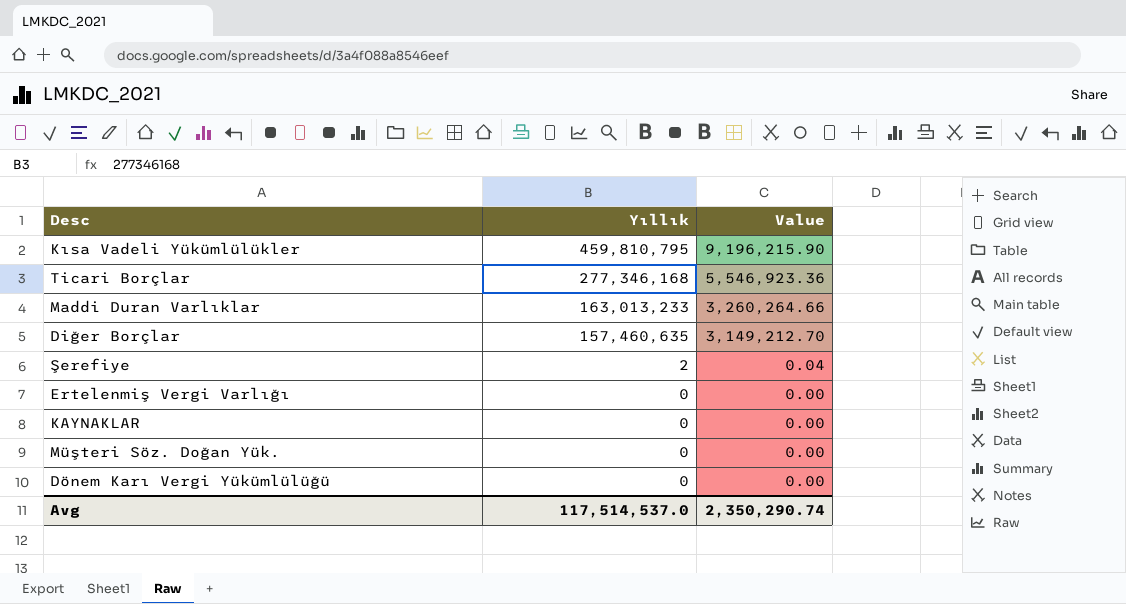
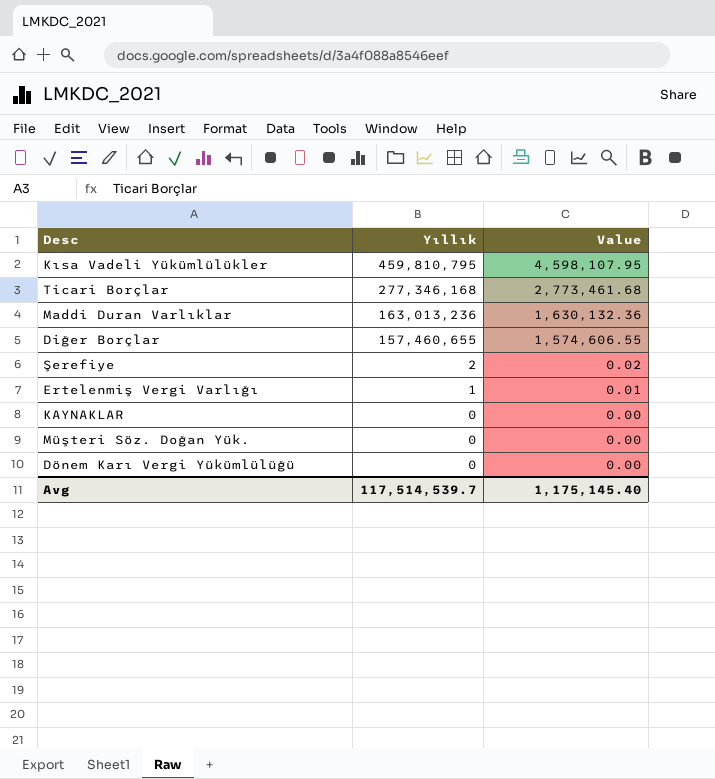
column Value | formula: [Yıllık] * 0.02 -> [Yıllık] * 0.01
Maddi Duran Varlıklar | Yıllık: 163,013,233 -> 163,013,236
Diğer Borçlar | Yıllık: 157,460,635 -> 157,460,655
Ertelenmiş Vergi Varlığı | Yıllık: 0 -> 1
Avg | Yıllık: 117,514,537.0 -> 117,514,539.7
Avg | Value: 2,350,290.74 -> 1,175,145.40

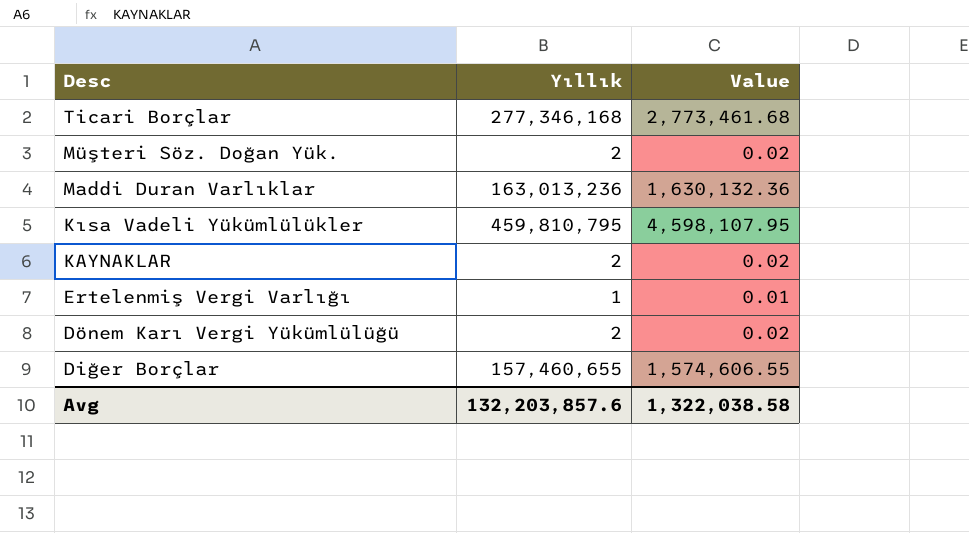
row order: Yıllık descending -> Desc descending
row Şerefiye: 2 | 0.02 -> none
Müşteri Söz. Doğan Yük. | Yıllık: 0 -> 2
Müşteri Söz. Doğan Yük. | Value: 0.00 -> 0.02
KAYNAKLAR | Yıllık: 0 -> 2
KAYNAKLAR | Value: 0.00 -> 0.02
Dönem Karı Vergi Yükümlülüğü | Yıllık: 0 -> 2
Dönem Karı Vergi Yükümlülüğü | Value: 0.00 -> 0.02
Avg | Yıllık: 117,514,539.7 -> 132,203,857.6
Avg | Value: 1,175,145.40 -> 1,322,038.58

